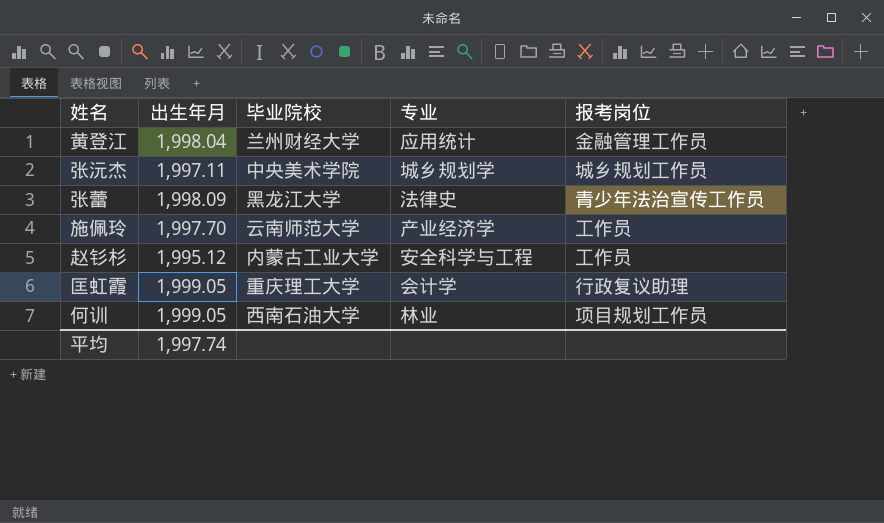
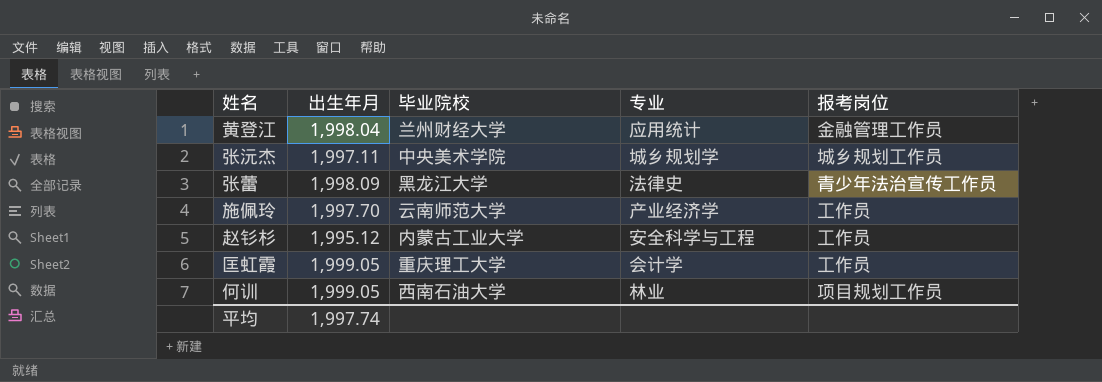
匡虹霞 | 报考岗位: 行政复议助理 -> 工作员

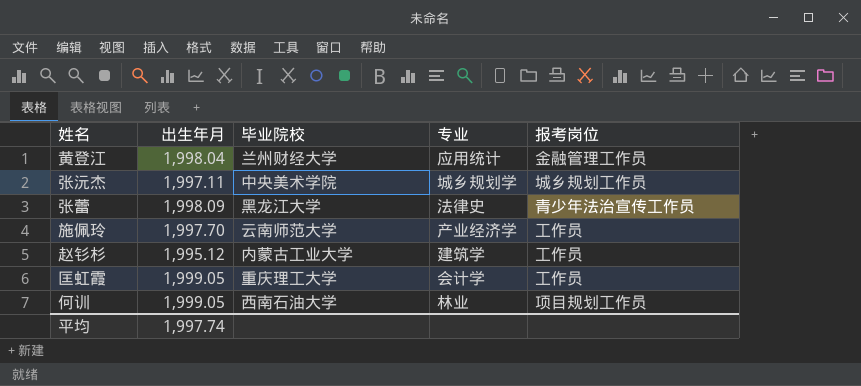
赵钐杉 | 专业: 安全科学与工程 -> 建筑学

